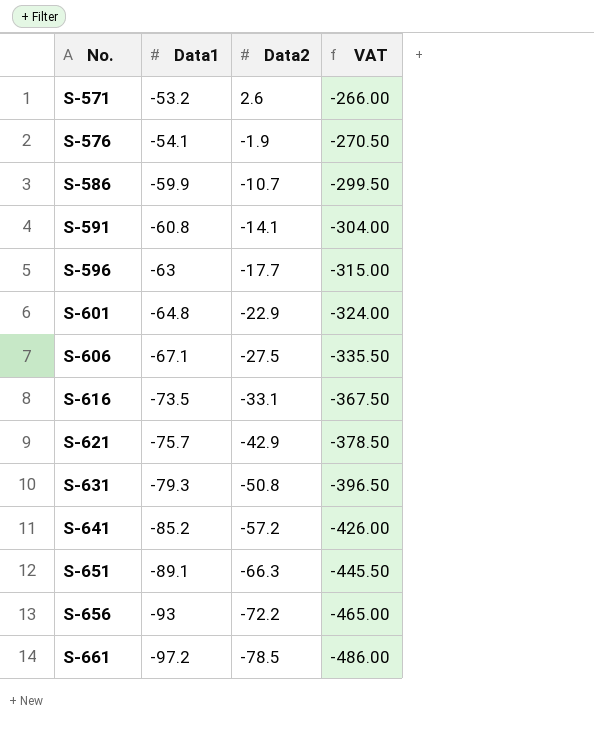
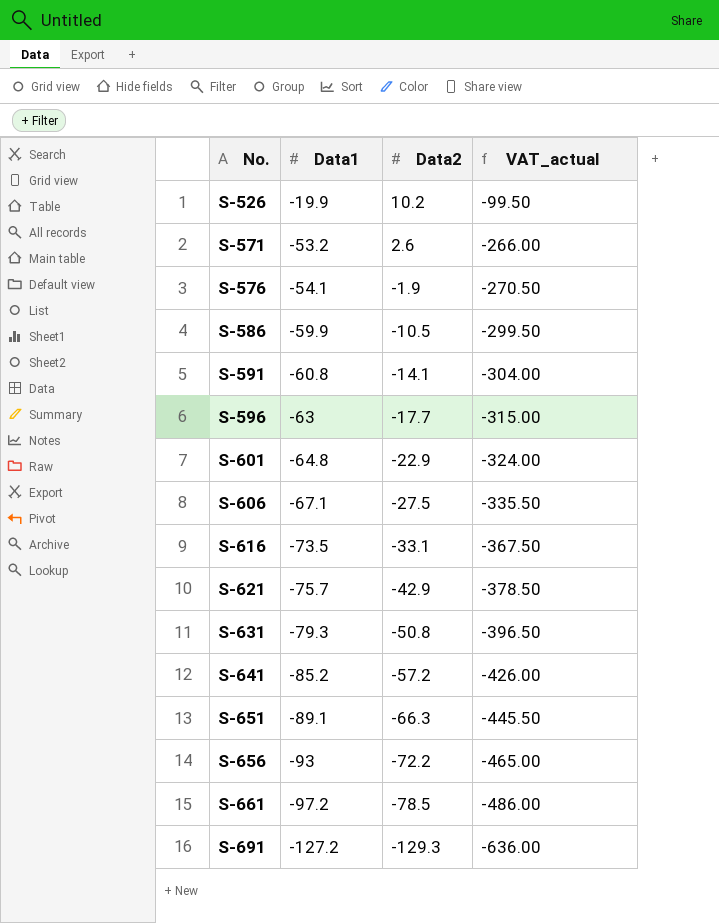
column name: VAT -> VAT_actual
row S-526: none -> -19.9 | 10.2 | -99.50
S-586 | Data2: -10.7 -> -10.5
row S-691: none -> -127.2 | -129.3 | -636.00

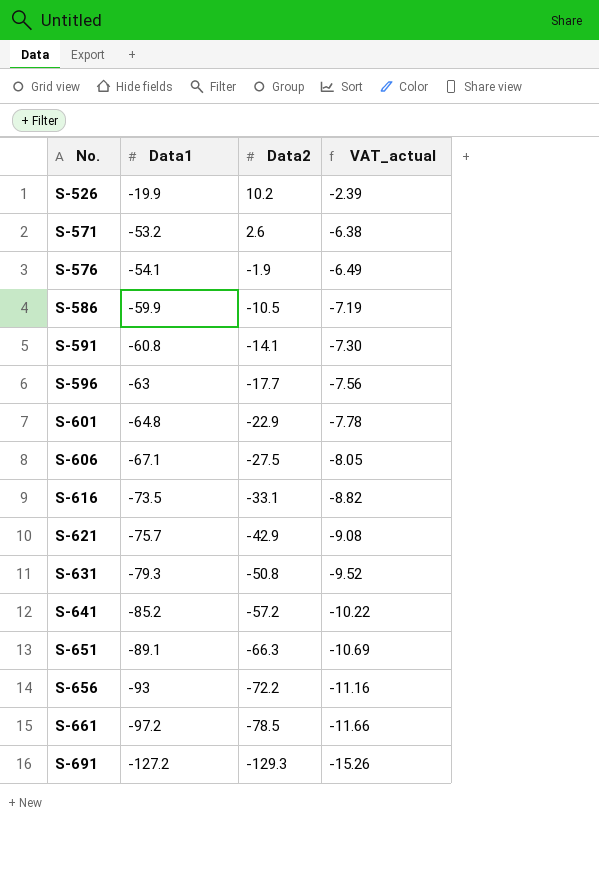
column VAT_actual | formula: [Data1] * 5 -> [Data1] * 0.12

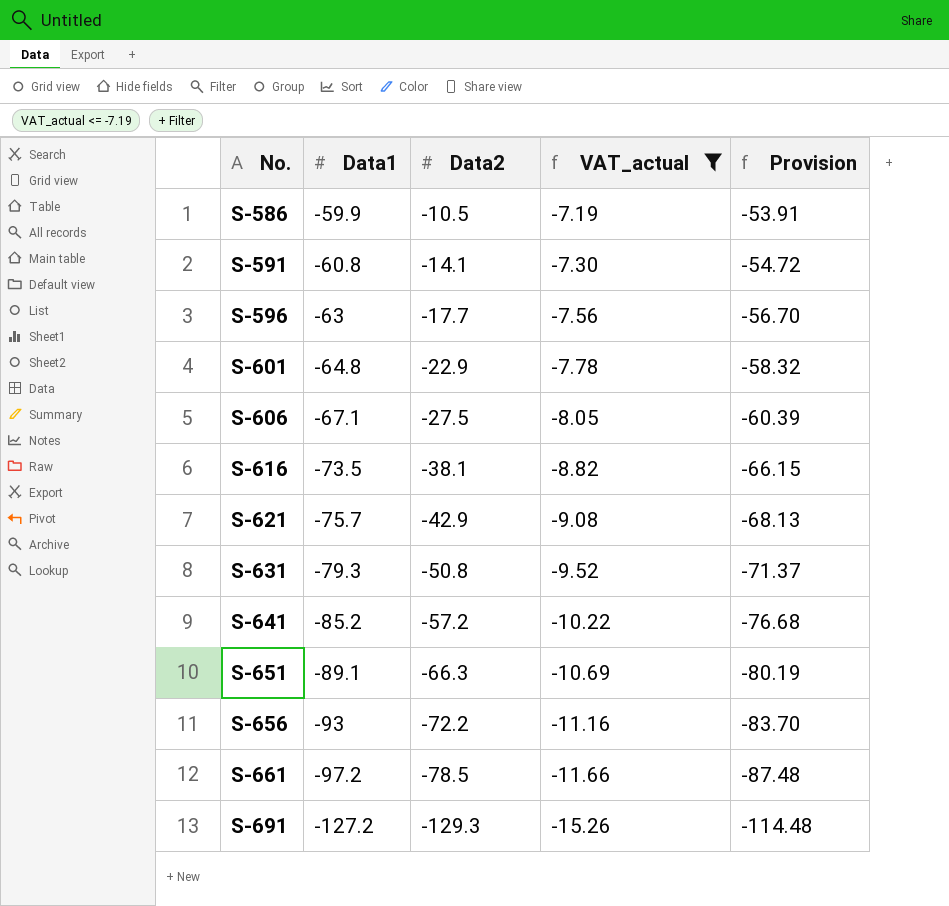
filter: none -> VAT_actual <= -7.19
column Provision | formula: none -> [Data1] * 0.9
S-616 | Data2: -33.1 -> -38.1

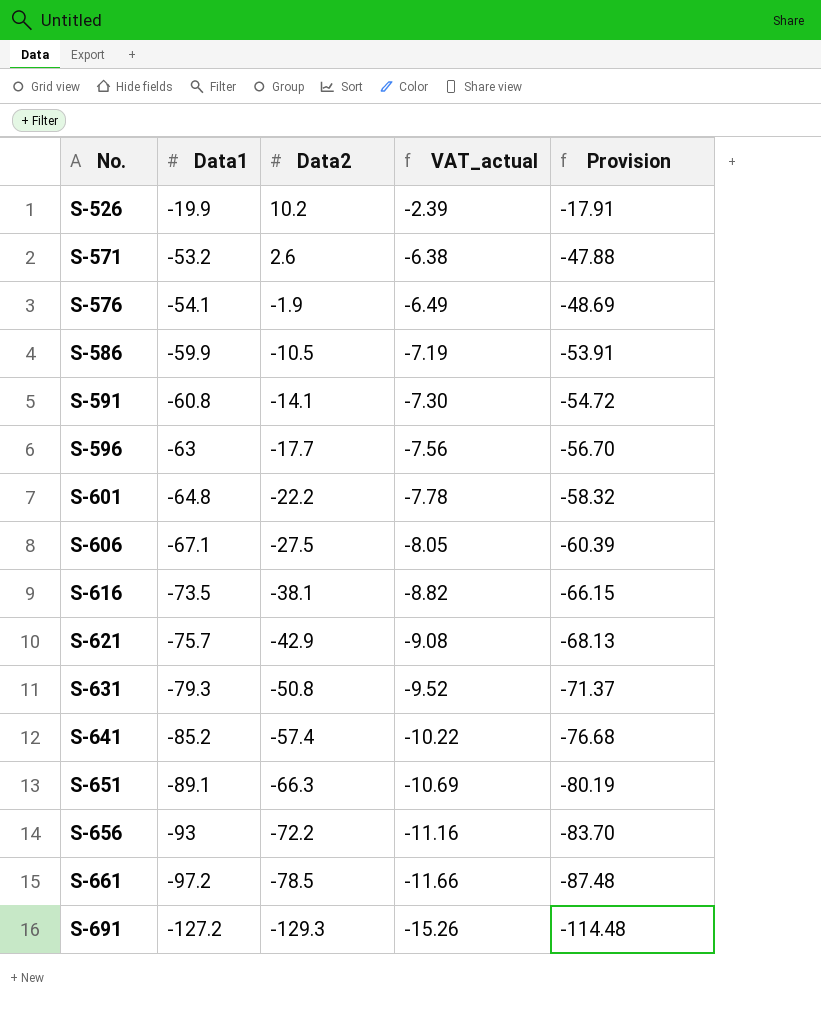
filter: VAT_actual <= -7.19 -> none
S-601 | Data2: -22.9 -> -22.2
S-641 | Data2: -57.2 -> -57.4

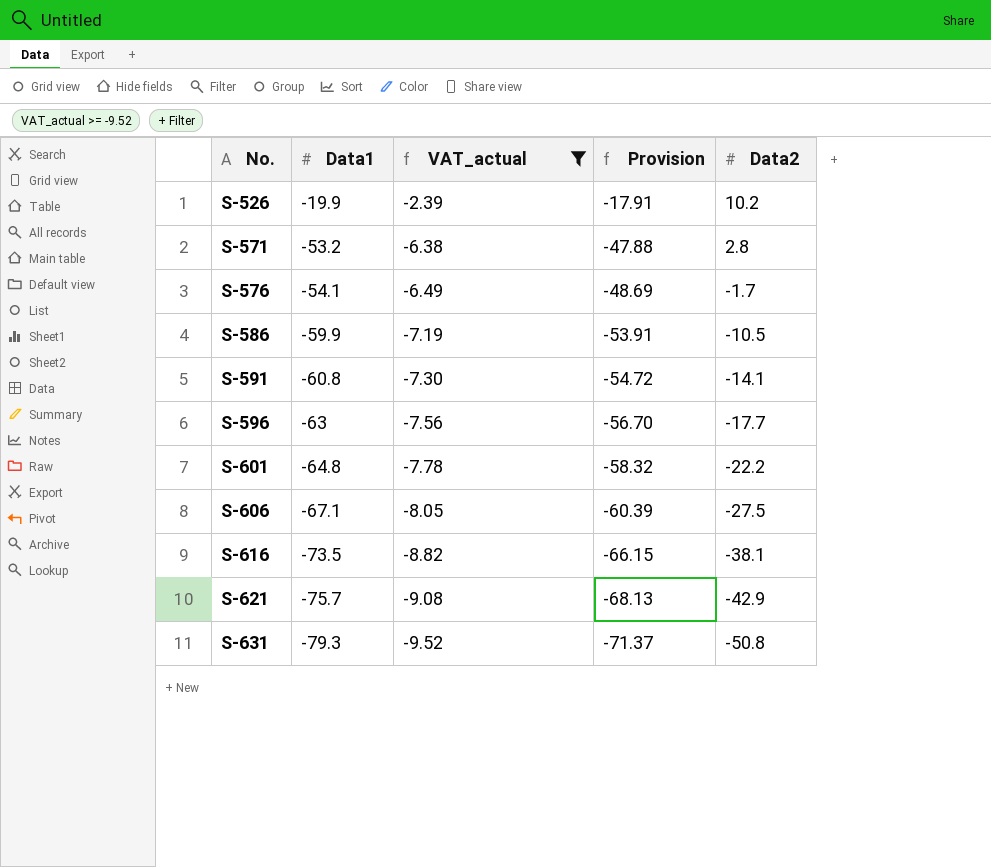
filter: none -> VAT_actual >= -9.52
column Data2 | position: 3 -> 5
S-571 | Data2: 2.6 -> 2.8
S-576 | Data2: -1.9 -> -1.7

